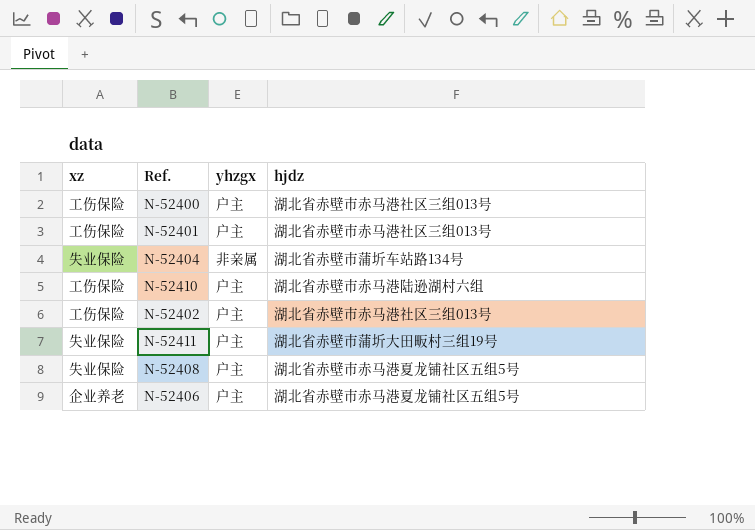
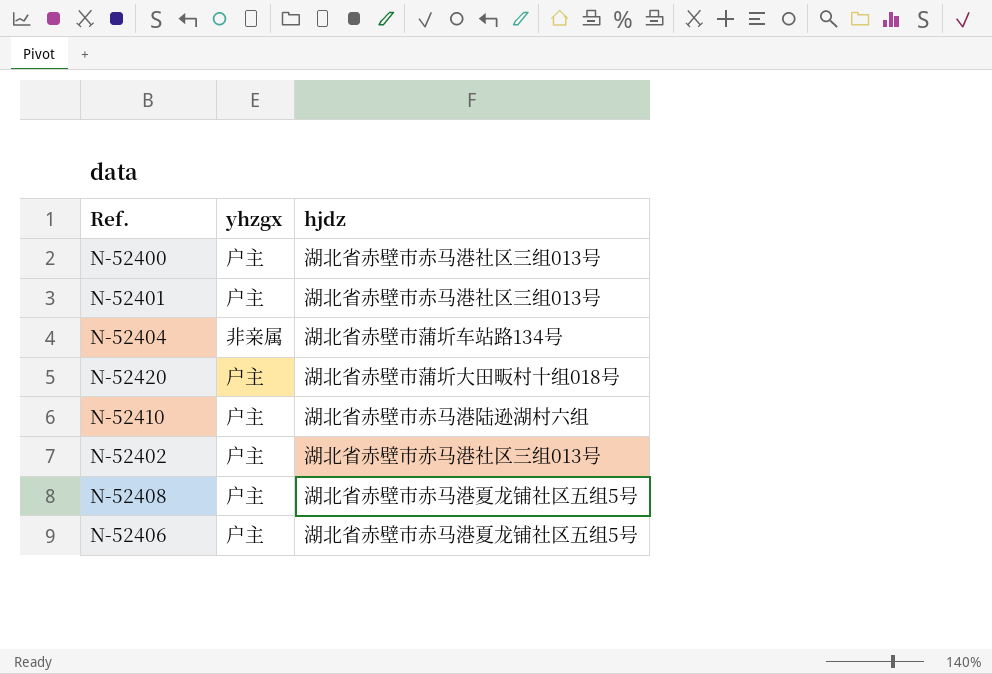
column xz | position: 1 -> none
row N-52411: 失业保险 | 户主 | 湖北省赤壁市蒲圻大田畈村三组19号 -> none
row N-52420: none -> 户主 | 湖北省赤壁市蒲圻大田畈村十组018号

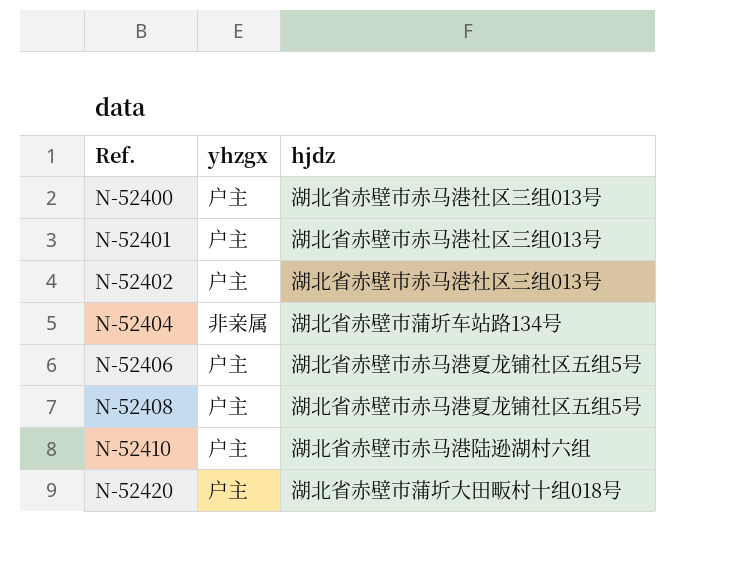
row order: none -> Ref. ascending

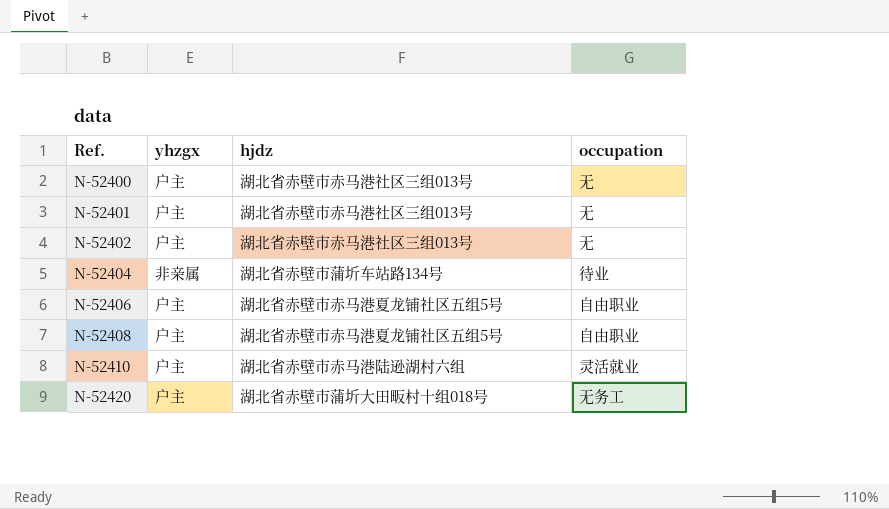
column occupation | position: none -> 4

